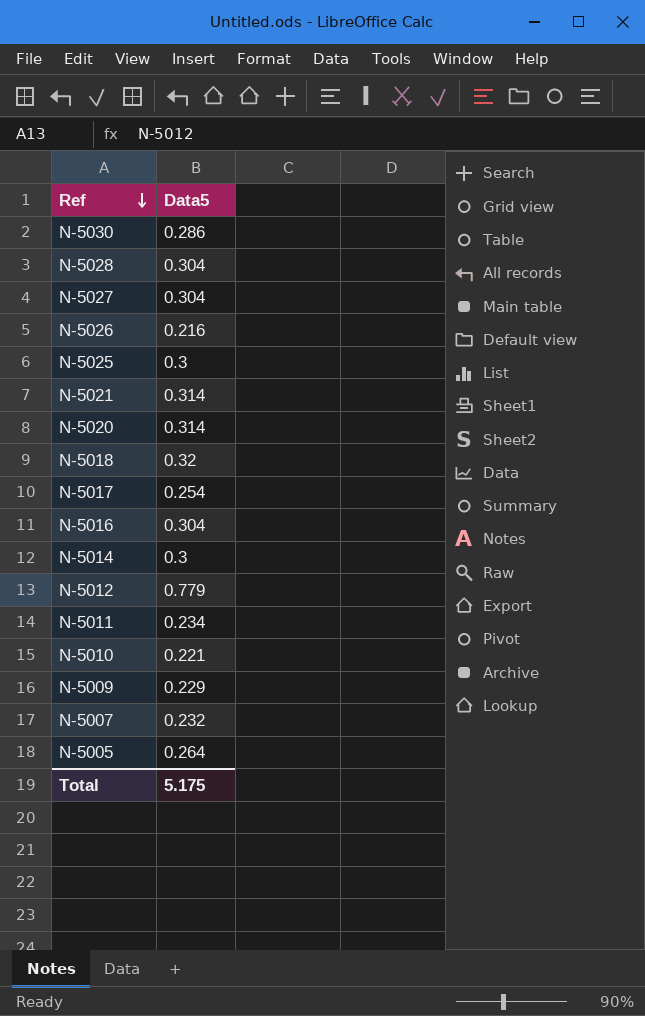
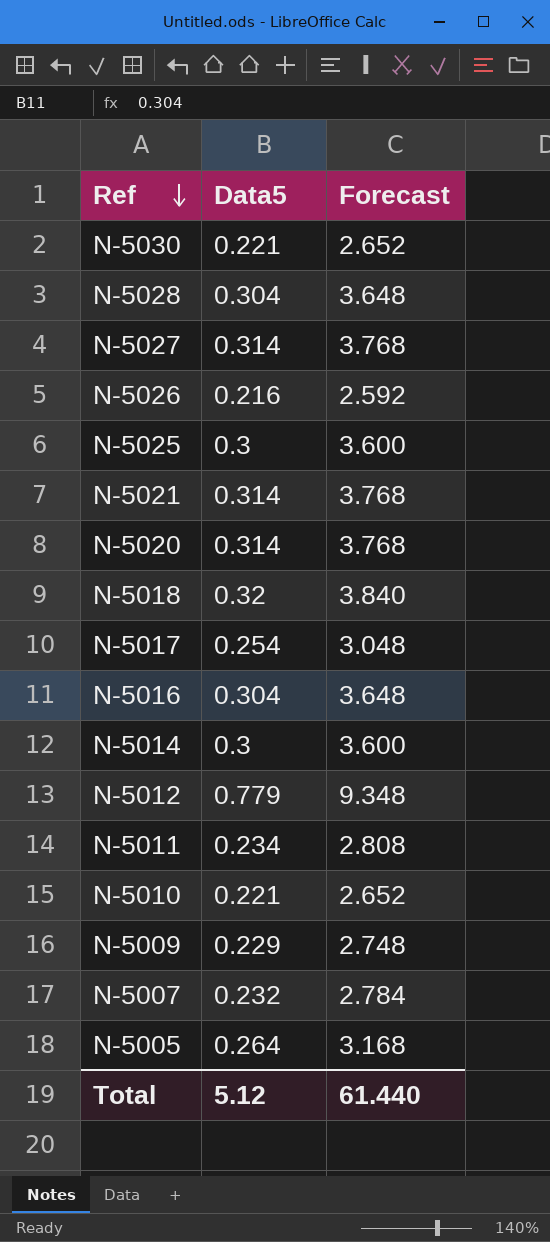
column Forecast | formula: none -> [Data5] * 12
N-5030 | Data5: 0.286 -> 0.221
N-5027 | Data5: 0.304 -> 0.314
Total | Data5: 5.175 -> 5.12

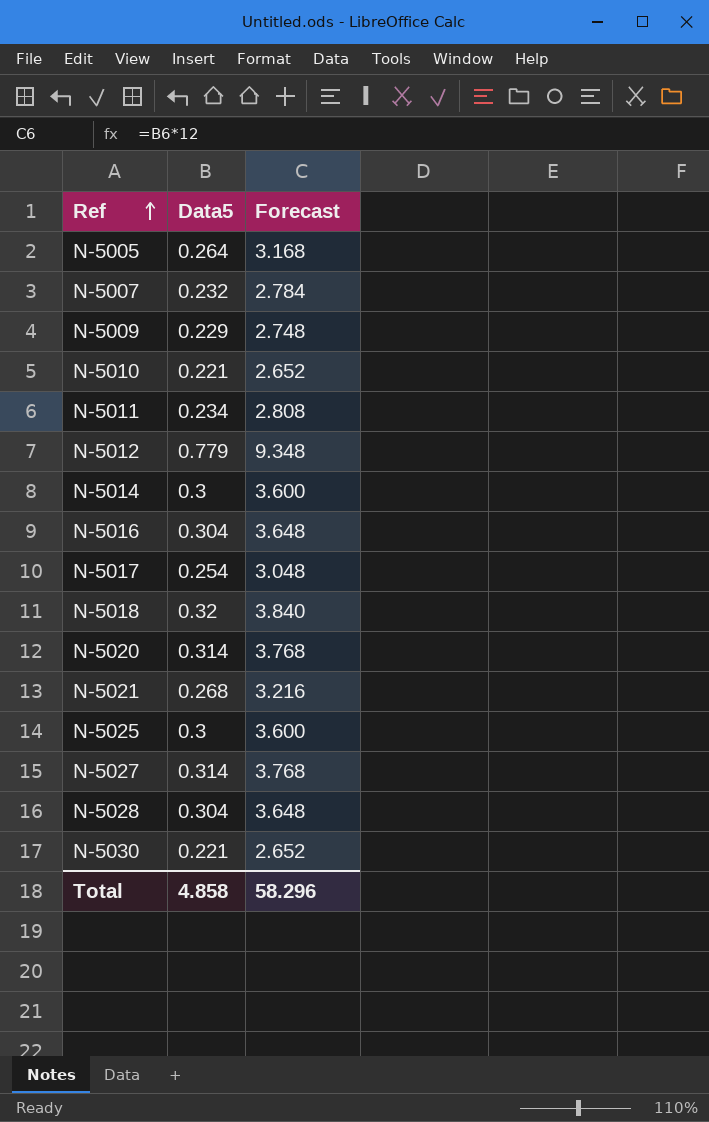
row order: Ref descending -> Ref ascending
row N-5026: 0.216 | 2.592 -> none
N-5021 | Data5: 0.314 -> 0.268
N-5021 | Forecast: 3.768 -> 3.216
Total | Data5: 5.12 -> 4.858
Total | Forecast: 61.440 -> 58.296

